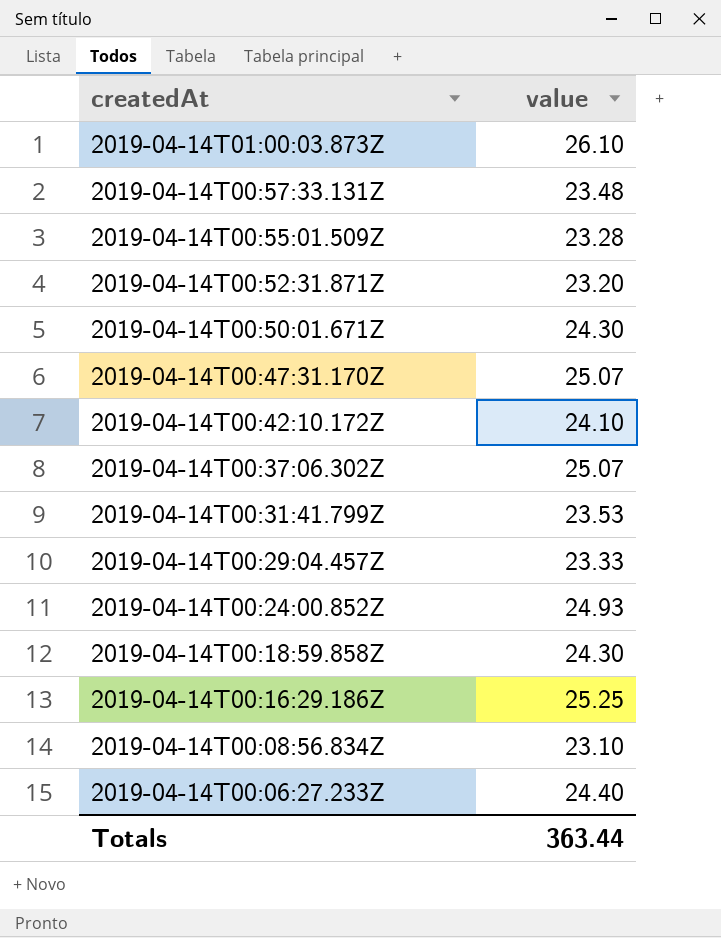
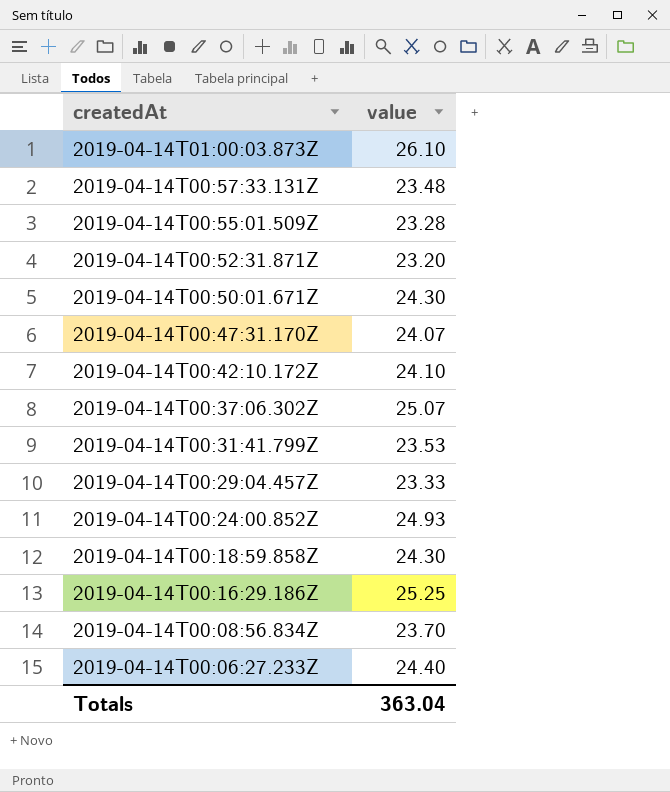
2019-04-14T00:47:31.170Z | value: 25.07 -> 24.07
2019-04-14T00:08:56.834Z | value: 23.10 -> 23.70
Totals | value: 363.44 -> 363.04

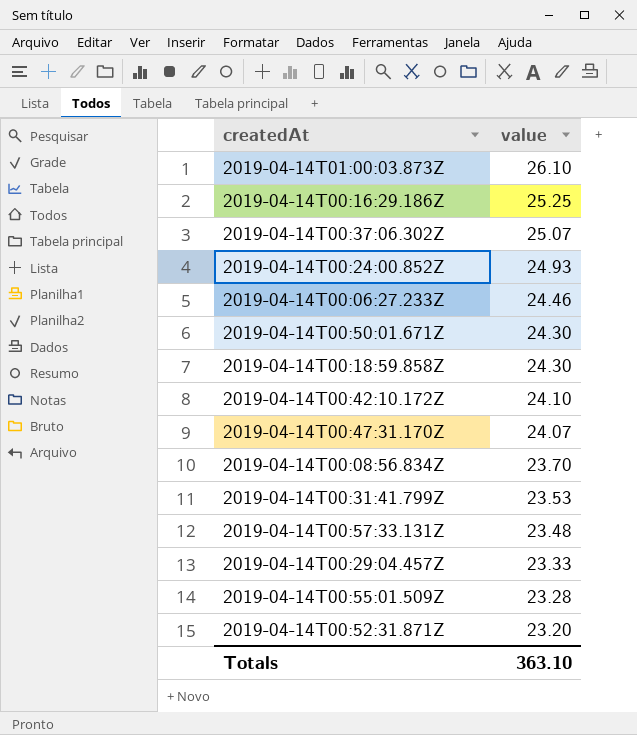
row order: createdAt descending -> value descending
2019-04-14T00:06:27.233Z | value: 24.40 -> 24.46
Totals | value: 363.04 -> 363.10

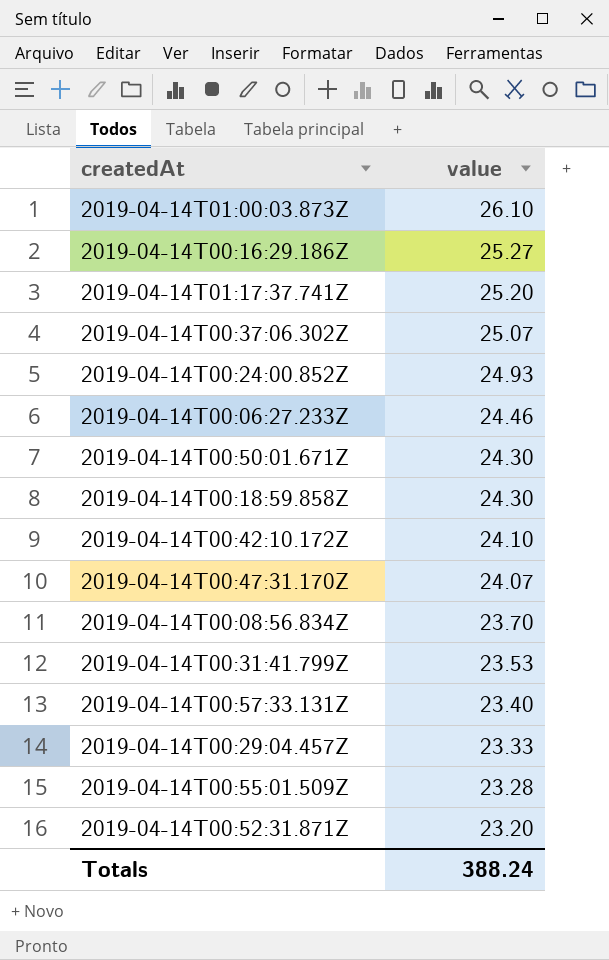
2019-04-14T00:16:29.186Z | value: 25.25 -> 25.27
row 2019-04-14T01:17:37.741Z: none -> 25.20
2019-04-14T00:57:33.131Z | value: 23.48 -> 23.40
Totals | value: 363.10 -> 388.24

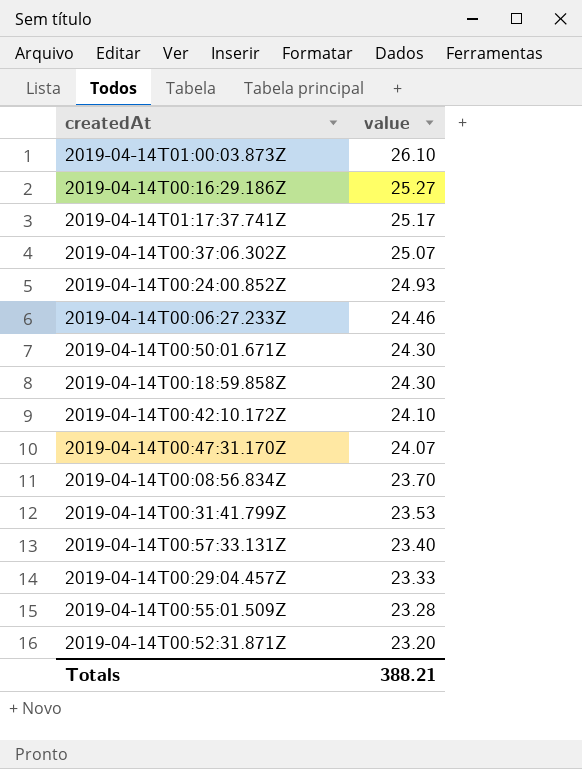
2019-04-14T01:17:37.741Z | value: 25.20 -> 25.17
Totals | value: 388.24 -> 388.21

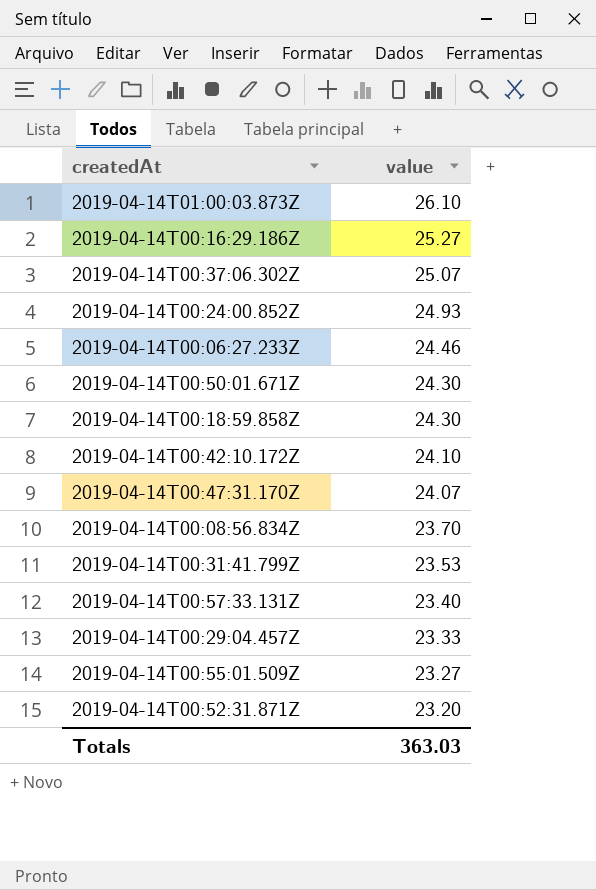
row 2019-04-14T01:17:37.741Z: 25.17 -> none
2019-04-14T00:55:01.509Z | value: 23.28 -> 23.27
Totals | value: 388.21 -> 363.03

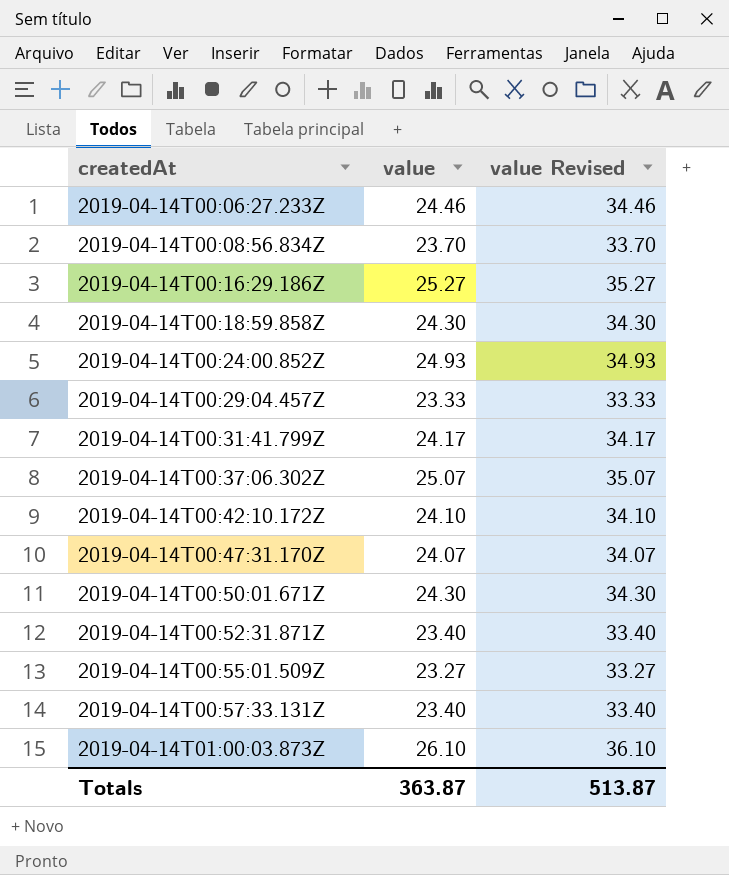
row order: value descending -> createdAt ascending
column value Revised | formula: none -> [value] + 10
2019-04-14T00:31:41.799Z | value: 23.53 -> 24.17
2019-04-14T00:52:31.871Z | value: 23.20 -> 23.40
Totals | value: 363.03 -> 363.87

